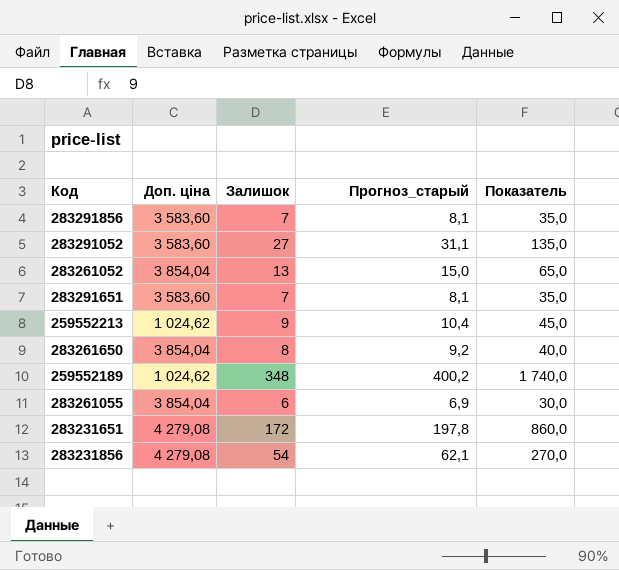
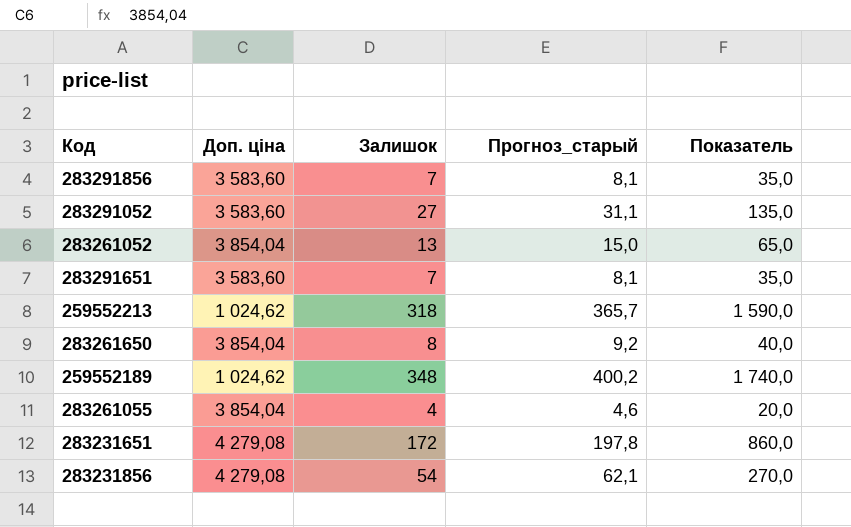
259552213 | Залишок: 9 -> 318
259552213 | Прогноз_старый: 10,4 -> 365,7
259552213 | Показатель: 45,0 -> 1 590,0
283261055 | Залишок: 6 -> 4
283261055 | Прогноз_старый: 6,9 -> 4,6
283261055 | Показатель: 30,0 -> 20,0

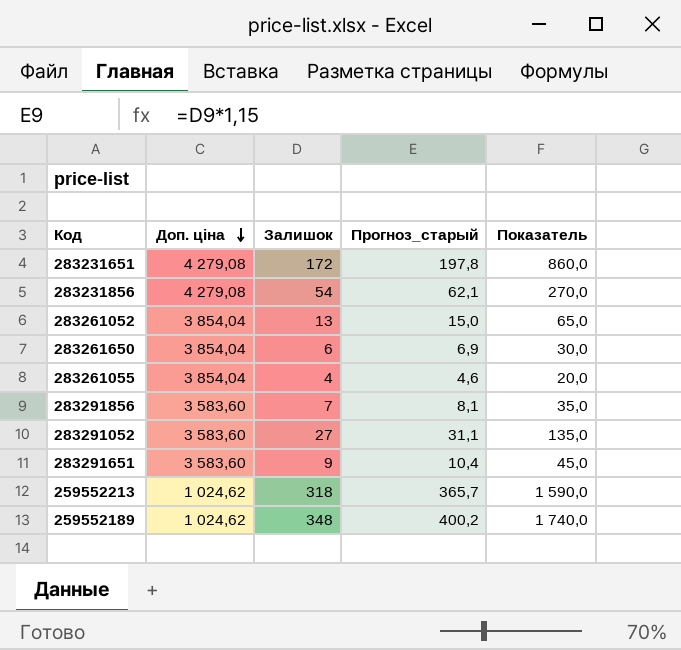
row order: none -> Доп. ціна descending
283261650 | Залишок: 8 -> 6
283261650 | Прогноз_старый: 9,2 -> 6,9
283261650 | Показатель: 40,0 -> 30,0
283291651 | Залишок: 7 -> 9
283291651 | Прогноз_старый: 8,1 -> 10,4
283291651 | Показатель: 35,0 -> 45,0

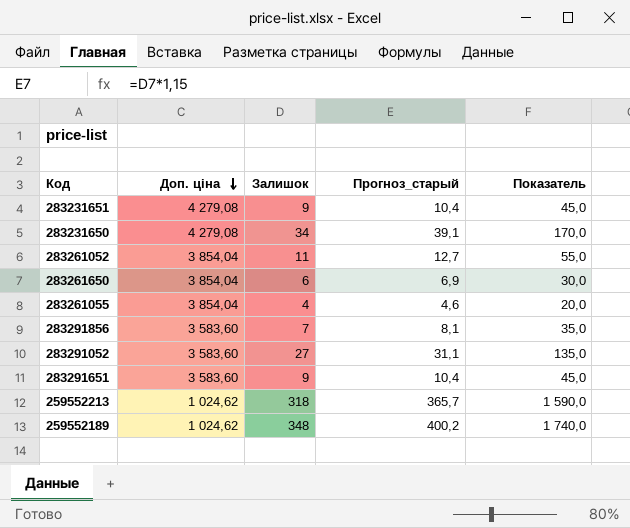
row 283231856: 4 279,08 | 54 | 62,1 | 270,0 -> none
283231651 | Залишок: 172 -> 9
283231651 | Прогноз_старый: 197,8 -> 10,4
283231651 | Показатель: 860,0 -> 45,0
row 283231650: none -> 4 279,08 | 34 | 39,1 | 170,0
283261052 | Залишок: 13 -> 11
283261052 | Прогноз_старый: 15,0 -> 12,7
283261052 | Показатель: 65,0 -> 55,0

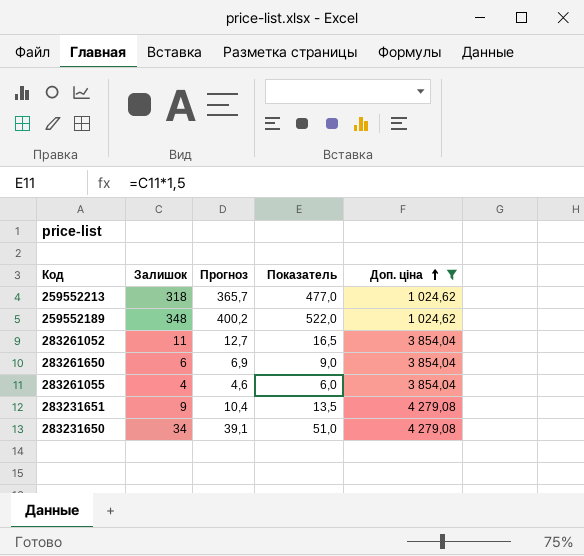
filter: none -> Доп. ціна != 3 583,60
row order: Доп. ціна descending -> Доп. ціна ascending
column name: Прогноз_старый -> Прогноз
column Показатель | formula: [Залишок] * 5 -> [Залишок] * 1,5
column Доп. ціна | position: 2 -> 5

